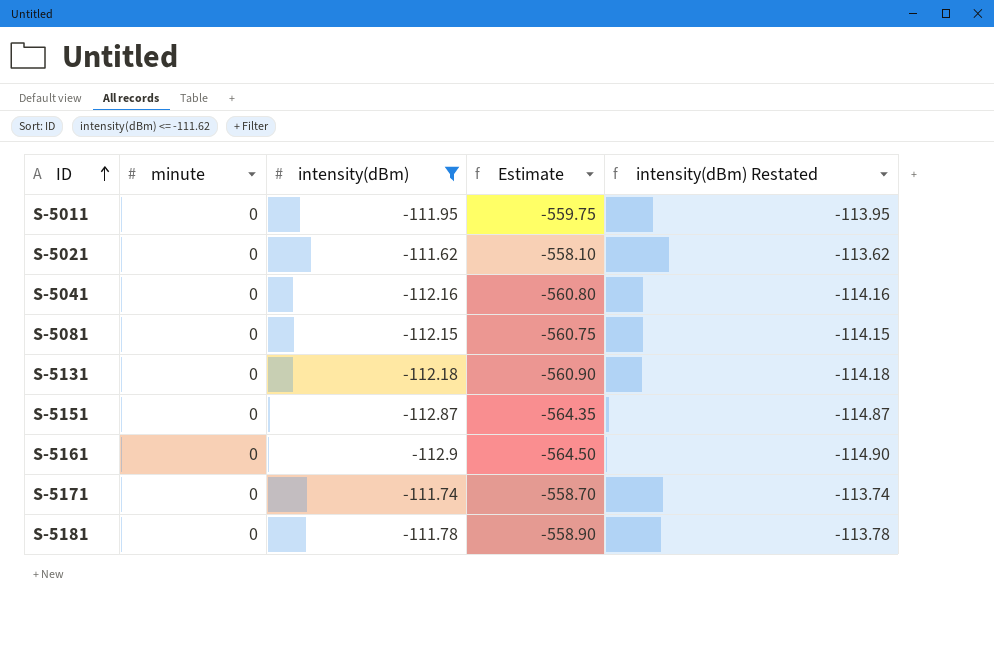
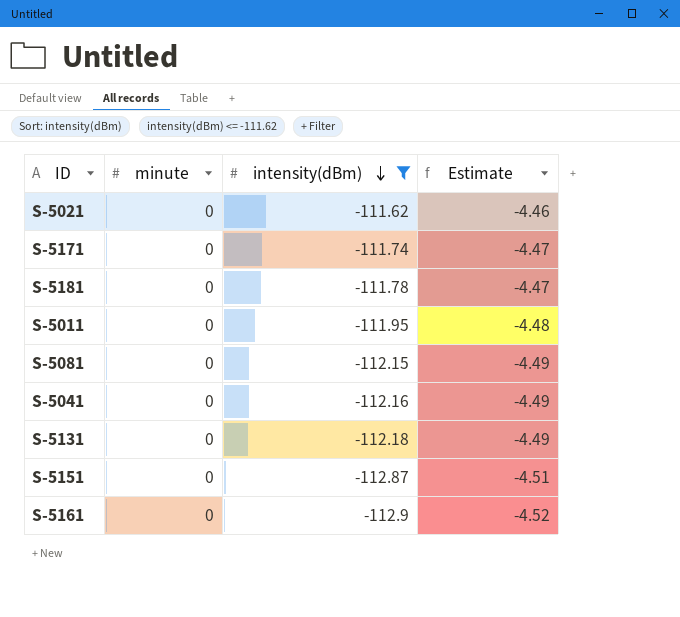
row order: ID ascending -> intensity(dBm) descending
column intensity(dBm) Restated | formula: [intensity(dBm)] - 2 -> none
column Estimate | formula: [intensity(dBm)] * 5 -> [intensity(dBm)] * 0.04

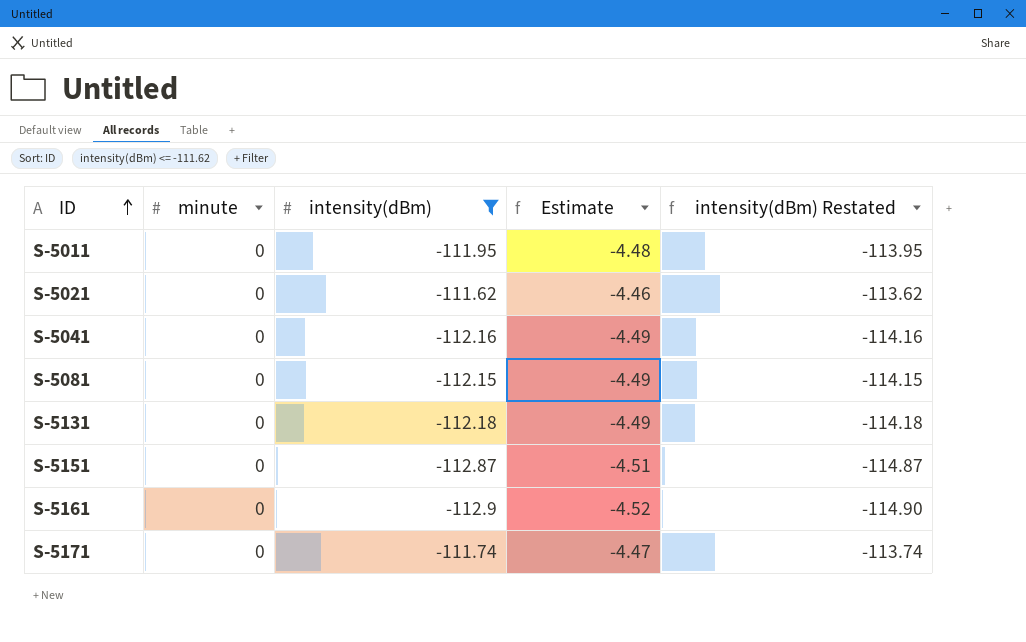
row order: intensity(dBm) descending -> ID ascending
column intensity(dBm) Restated | formula: none -> [intensity(dBm)] - 2
row S-5181: 0 | -111.78 | -4.47 -> none

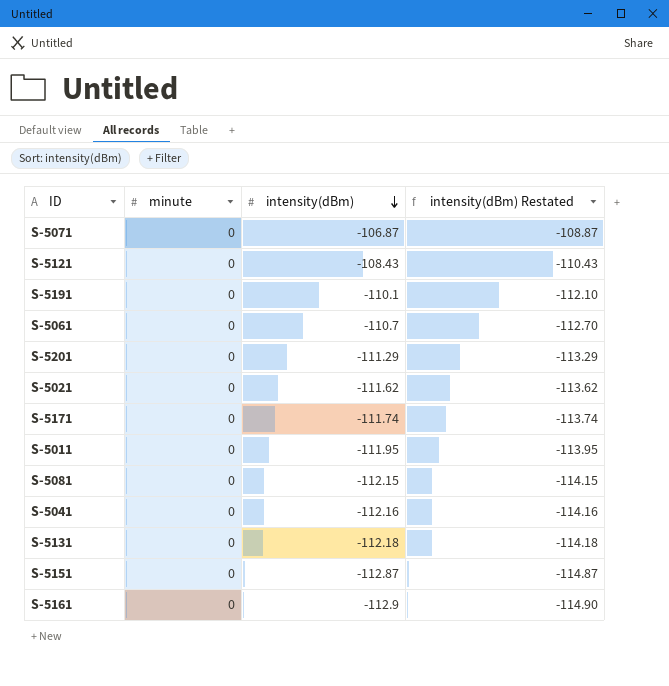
filter: intensity(dBm) <= -111.62 -> none
row order: ID ascending -> intensity(dBm) descending
column Estimate | formula: [intensity(dBm)] * 0.04 -> none

